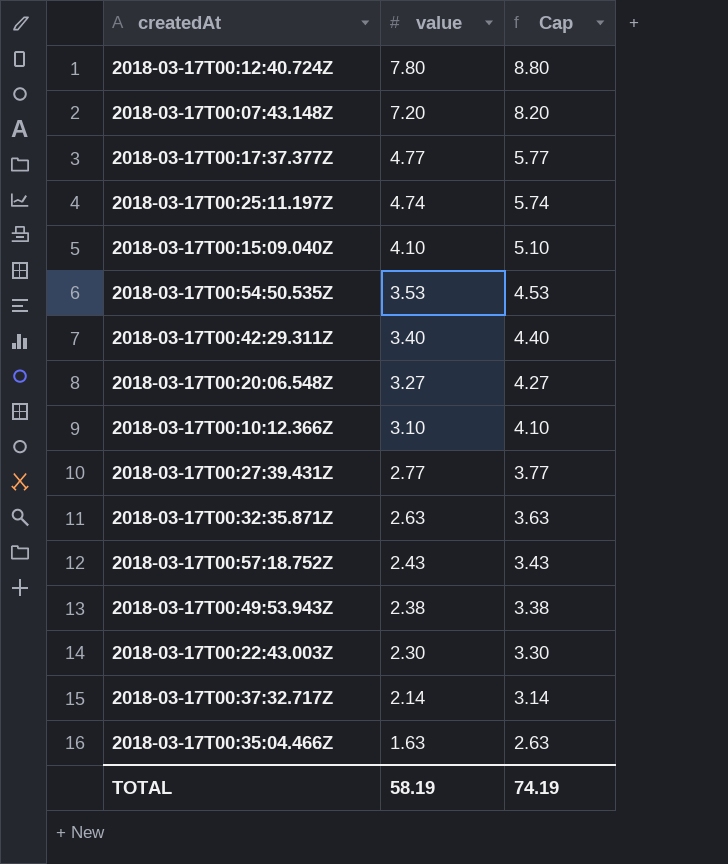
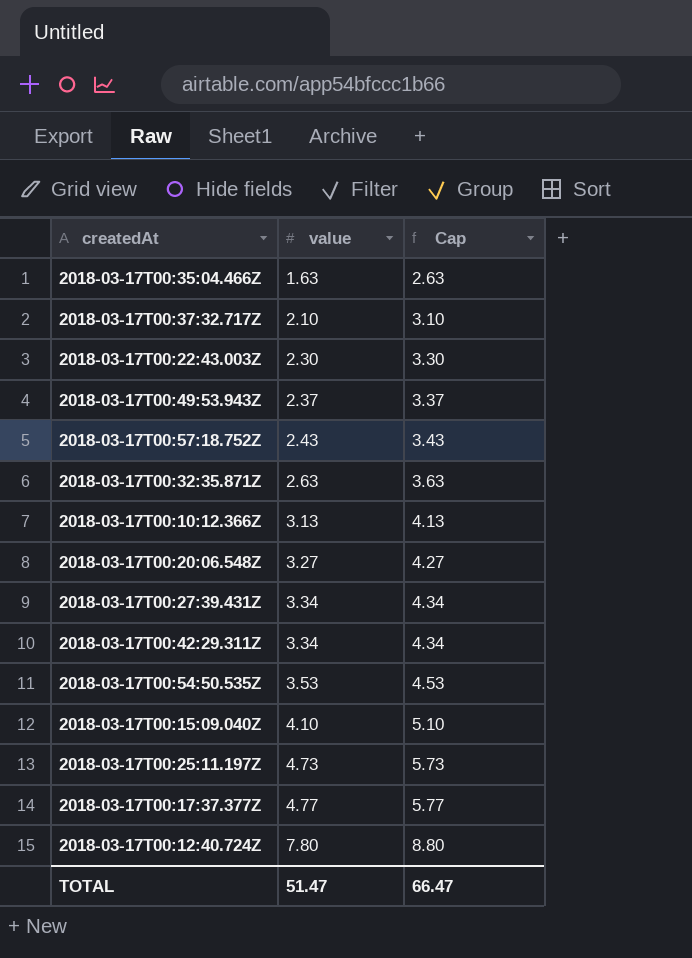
row order: value descending -> value ascending
row 2018-03-17T00:07:43.148Z: 7.20 | 8.20 -> none
2018-03-17T00:37:32.717Z | value: 2.14 -> 2.10
2018-03-17T00:37:32.717Z | Cap: 3.14 -> 3.10
2018-03-17T00:49:53.943Z | value: 2.38 -> 2.37
2018-03-17T00:49:53.943Z | Cap: 3.38 -> 3.37
2018-03-17T00:10:12.366Z | value: 3.10 -> 3.13
2018-03-17T00:10:12.366Z | Cap: 4.10 -> 4.13
2018-03-17T00:27:39.431Z | value: 2.77 -> 3.34
2018-03-17T00:27:39.431Z | Cap: 3.77 -> 4.34
2018-03-17T00:42:29.311Z | value: 3.40 -> 3.34
2018-03-17T00:42:29.311Z | Cap: 4.40 -> 4.34
2018-03-17T00:25:11.197Z | value: 4.74 -> 4.73
2018-03-17T00:25:11.197Z | Cap: 5.74 -> 5.73
TOTAL | value: 58.19 -> 51.47
TOTAL | Cap: 74.19 -> 66.47

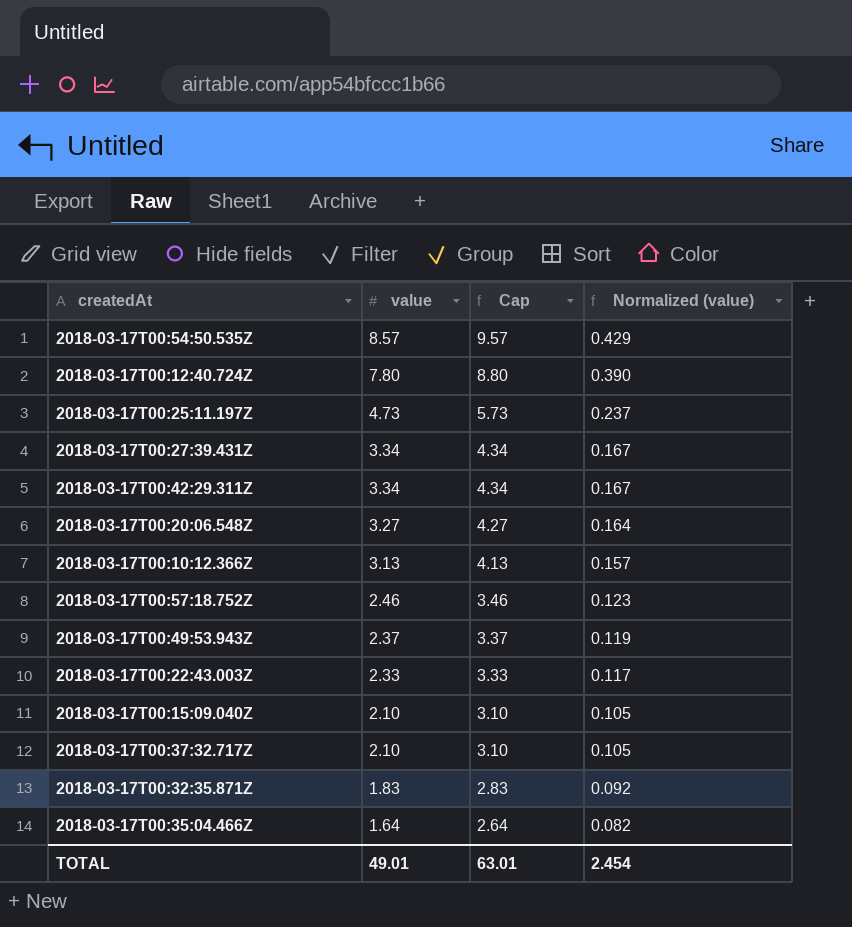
row order: value ascending -> value descending
column Normalized (value) | formula: none -> [value] * 0.05
row 2018-03-17T00:17:37.377Z: 4.77 | 5.77 -> none
2018-03-17T00:54:50.535Z | value: 3.53 -> 8.57
2018-03-17T00:54:50.535Z | Cap: 4.53 -> 9.57
2018-03-17T00:57:18.752Z | value: 2.43 -> 2.46
2018-03-17T00:57:18.752Z | Cap: 3.43 -> 3.46
2018-03-17T00:22:43.003Z | value: 2.30 -> 2.33
2018-03-17T00:22:43.003Z | Cap: 3.30 -> 3.33
2018-03-17T00:15:09.040Z | value: 4.10 -> 2.10
2018-03-17T00:15:09.040Z | Cap: 5.10 -> 3.10
2018-03-17T00:32:35.871Z | value: 2.63 -> 1.83
2018-03-17T00:32:35.871Z | Cap: 3.63 -> 2.83
2018-03-17T00:35:04.466Z | value: 1.63 -> 1.64
2018-03-17T00:35:04.466Z | Cap: 2.63 -> 2.64
TOTAL | value: 51.47 -> 49.01
TOTAL | Cap: 66.47 -> 63.01

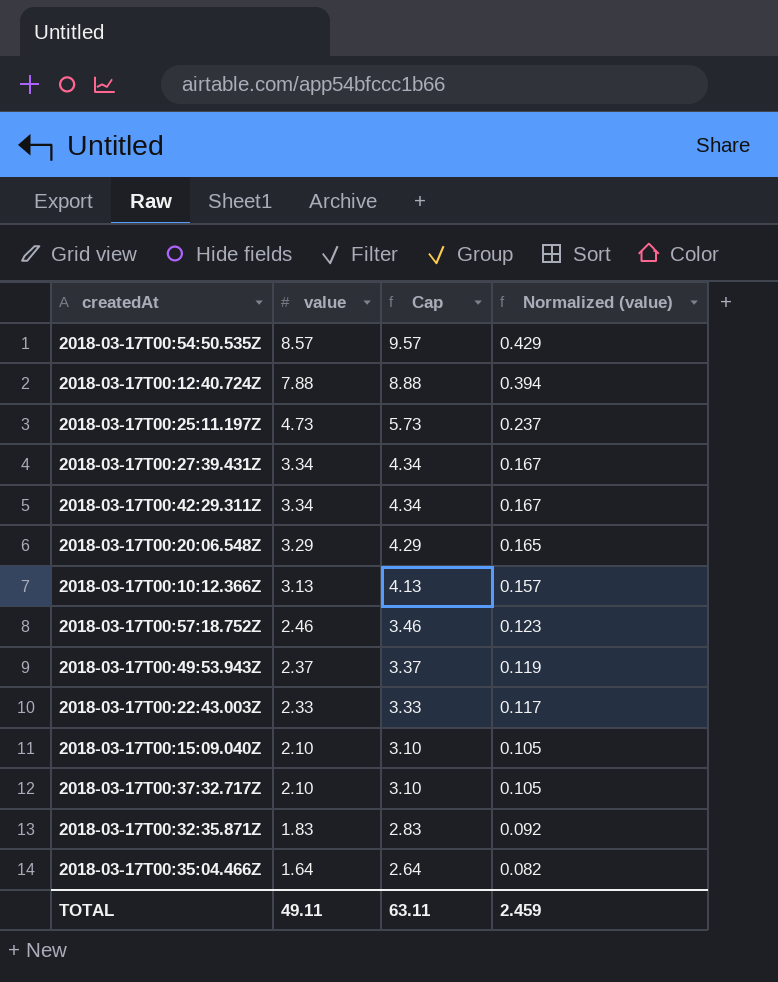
2018-03-17T00:12:40.724Z | value: 7.80 -> 7.88
2018-03-17T00:12:40.724Z | Cap: 8.80 -> 8.88
2018-03-17T00:12:40.724Z | Normalized (value): 0.390 -> 0.394
2018-03-17T00:20:06.548Z | value: 3.27 -> 3.29
2018-03-17T00:20:06.548Z | Cap: 4.27 -> 4.29
2018-03-17T00:20:06.548Z | Normalized (value): 0.164 -> 0.165
TOTAL | value: 49.01 -> 49.11
TOTAL | Cap: 63.01 -> 63.11
TOTAL | Normalized (value): 2.454 -> 2.459

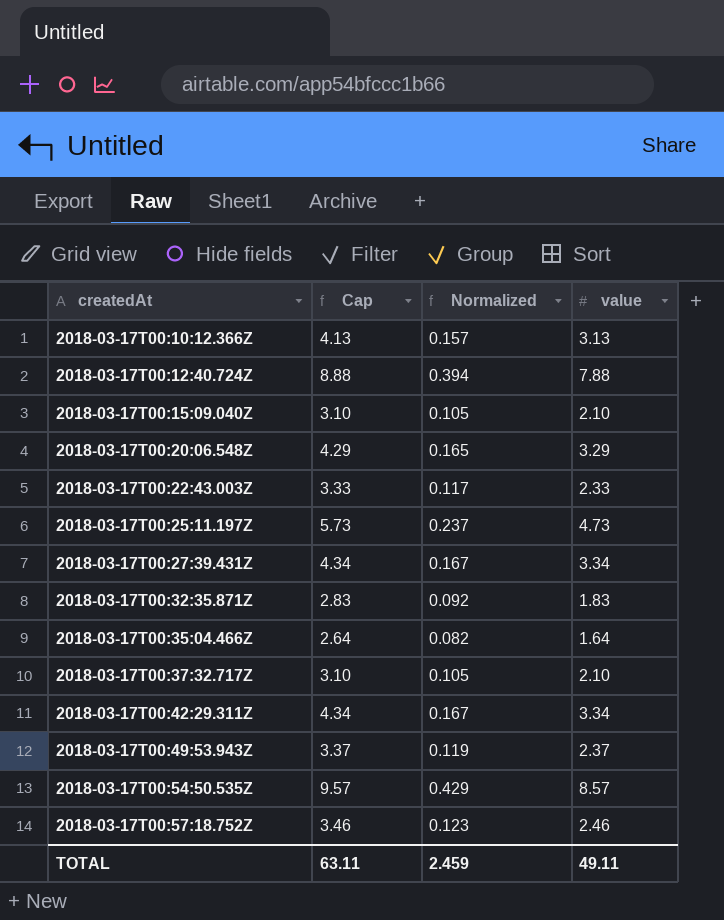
row order: value descending -> createdAt ascending
column name: Normalized (value) -> Normalized
column value | position: 2 -> 4

